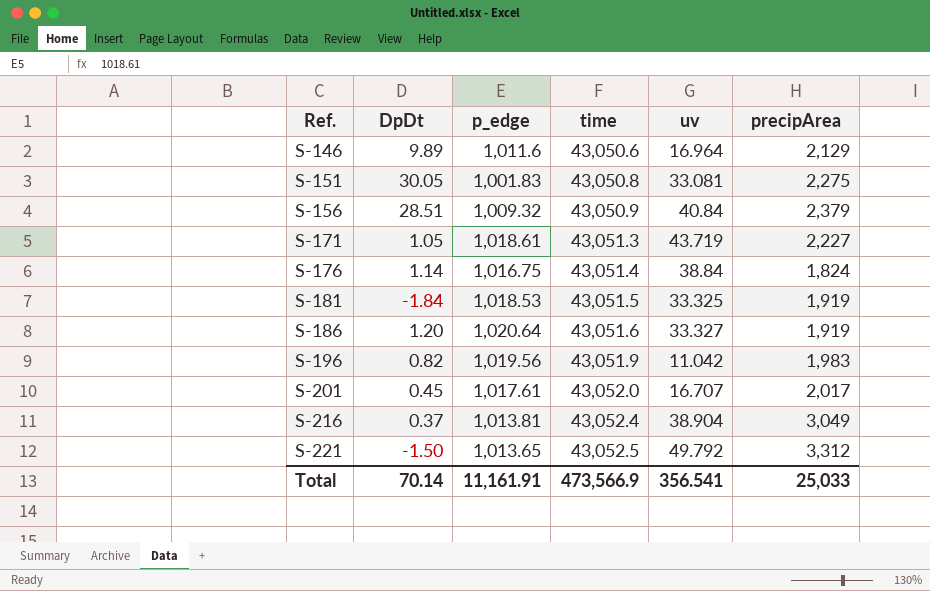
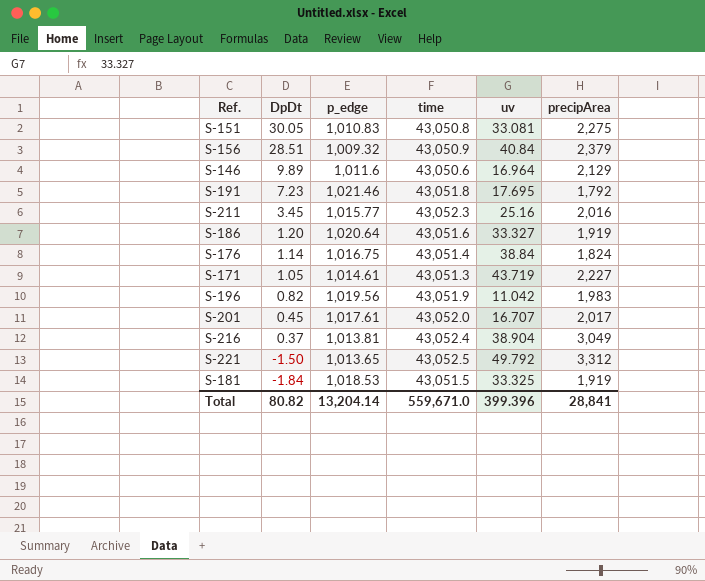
row order: Ref. ascending -> DpDt descending
S-151 | p_edge: 1,001.83 -> 1,010.83
row S-191: none -> 7.23 | 1,021.46 | 43,051.8 | 17.695 | 1,792
row S-211: none -> 3.45 | 1,015.77 | 43,052.3 | 25.16 | 2,016
S-171 | p_edge: 1,018.61 -> 1,014.61
Total | DpDt: 70.14 -> 80.82
Total | p_edge: 11,161.91 -> 13,204.14
Total | time: 473,566.9 -> 559,671.0
Total | uv: 356.541 -> 399.396
Total | precipArea: 25,033 -> 28,841

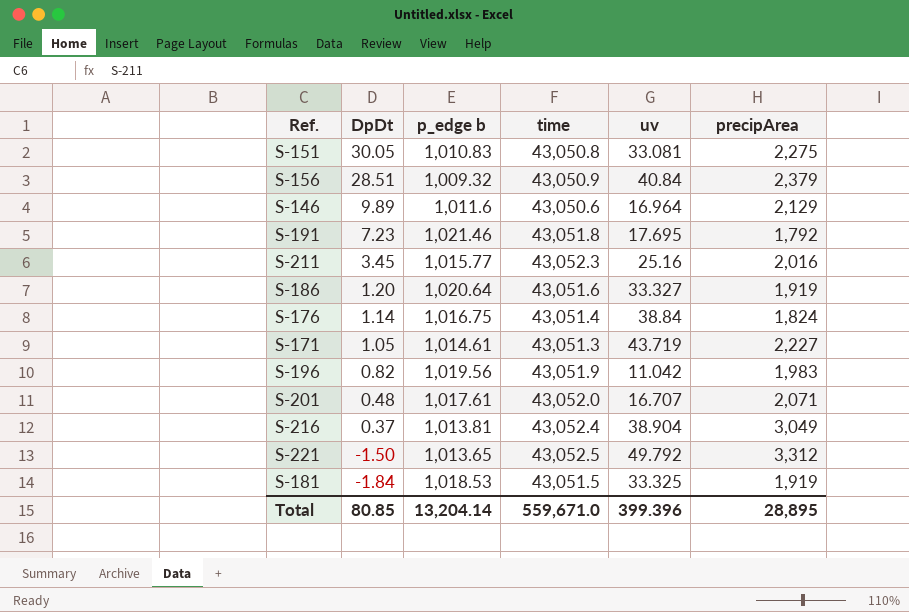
column name: p_edge -> p_edge b
S-201 | DpDt: 0.45 -> 0.48
S-201 | precipArea: 2,017 -> 2,071
Total | DpDt: 80.82 -> 80.85
Total | precipArea: 28,841 -> 28,895

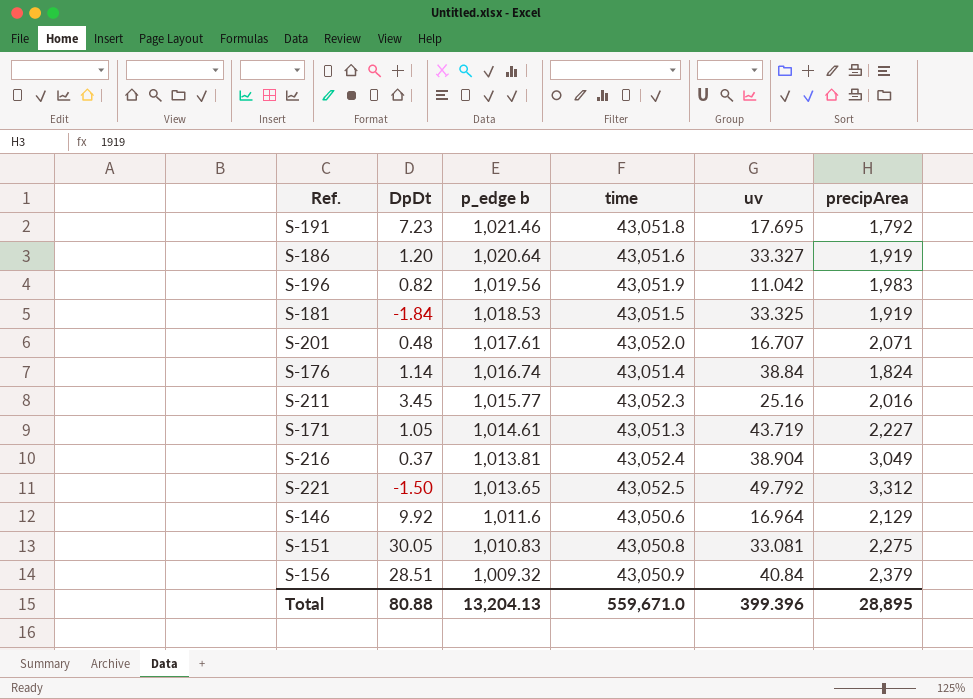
row order: DpDt descending -> p_edge b descending
S-176 | p_edge b: 1,016.75 -> 1,016.74
S-146 | DpDt: 9.89 -> 9.92
Total | DpDt: 80.85 -> 80.88
Total | p_edge b: 13,204.14 -> 13,204.13

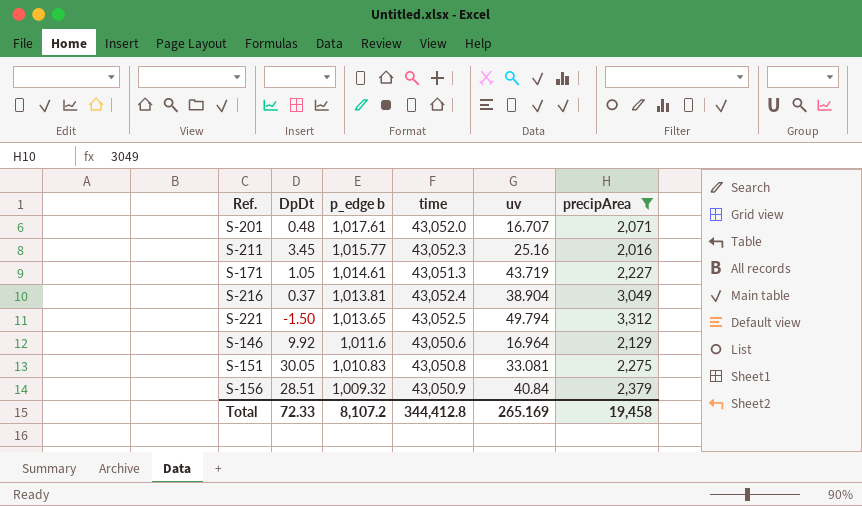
filter: none -> precipArea >= 2,016
S-221 | uv: 49.792 -> 49.794
Total | DpDt: 80.88 -> 72.33
Total | p_edge b: 13,204.13 -> 8,107.2
Total | time: 559,671.0 -> 344,412.8
Total | uv: 399.396 -> 265.169
Total | precipArea: 28,895 -> 19,458

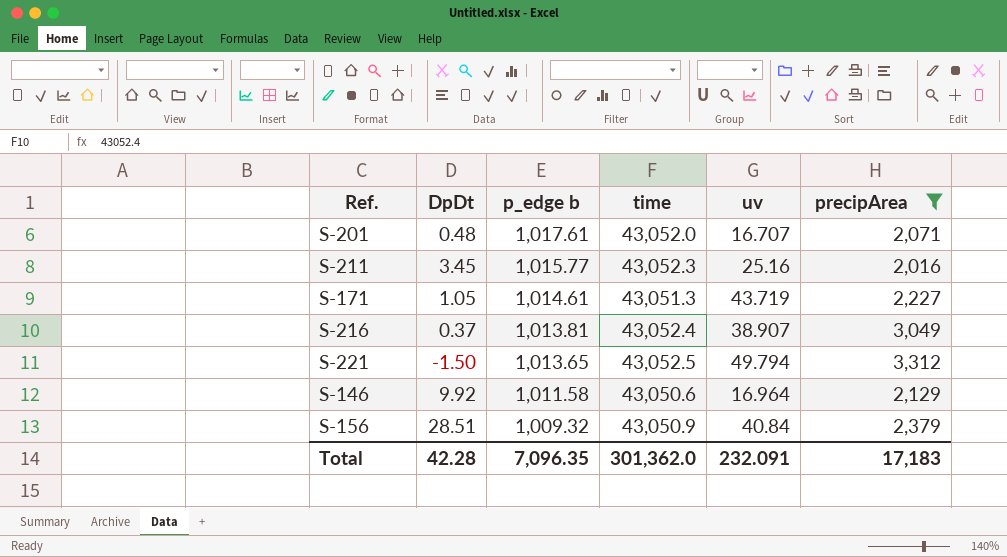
row S-151: 30.05 | 1,010.83 | 43,050.8 | 33.081 | 2,275 -> none
S-216 | uv: 38.904 -> 38.907
S-146 | p_edge b: 1,011.6 -> 1,011.58
Total | DpDt: 72.33 -> 42.28
Total | p_edge b: 8,107.2 -> 7,096.35
Total | time: 344,412.8 -> 301,362.0
Total | uv: 265.169 -> 232.091
Total | precipArea: 19,458 -> 17,183

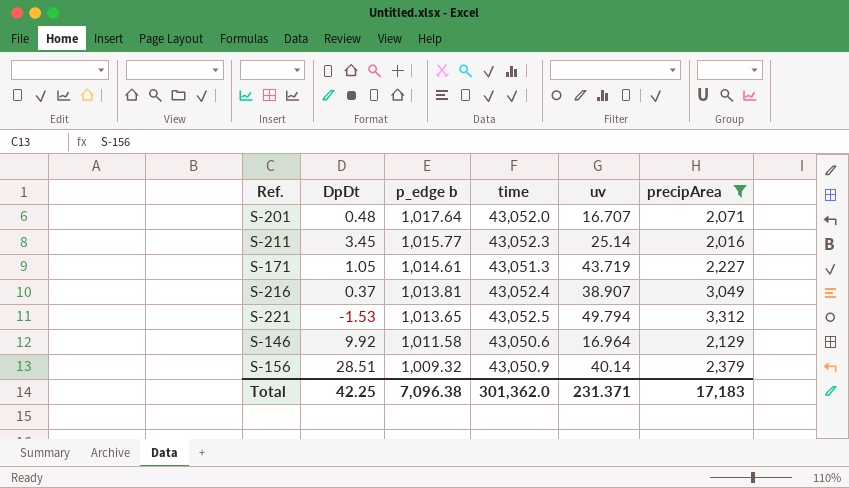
S-201 | p_edge b: 1,017.61 -> 1,017.64
S-211 | uv: 25.16 -> 25.14
S-221 | DpDt: -1.50 -> -1.53
S-156 | uv: 40.84 -> 40.14
Total | DpDt: 42.28 -> 42.25
Total | p_edge b: 7,096.35 -> 7,096.38
Total | uv: 232.091 -> 231.371

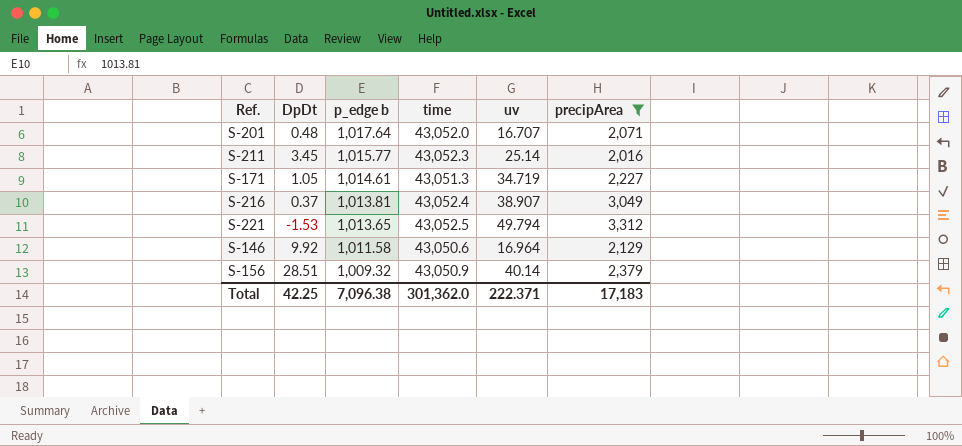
S-171 | uv: 43.719 -> 34.719
Total | uv: 231.371 -> 222.371

